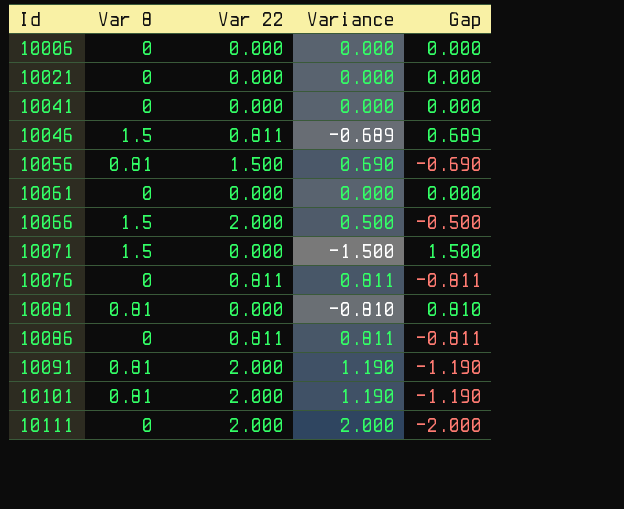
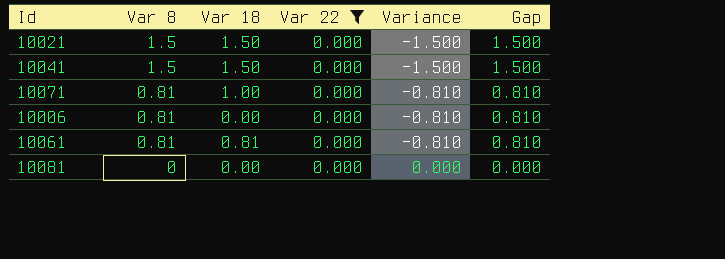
filter: none -> Var 22 = 0.000
row order: Id ascending -> Var 8 descending
column Var 18 | position: none -> 3
10021 | Var 8: 0 -> 1.5
10021 | Variance: 0.000 -> -1.500
10021 | Gap: 0.000 -> 1.500
10041 | Var 8: 0 -> 1.5
10041 | Variance: 0.000 -> -1.500
10041 | Gap: 0.000 -> 1.500
10071 | Var 8: 1.5 -> 0.81
10071 | Variance: -1.500 -> -0.810
10071 | Gap: 1.500 -> 0.810
10006 | Var 8: 0 -> 0.81
10006 | Variance: 0.000 -> -0.810
10006 | Gap: 0.000 -> 0.810
10061 | Var 8: 0 -> 0.81
10061 | Variance: 0.000 -> -0.810
10061 | Gap: 0.000 -> 0.810
10081 | Var 8: 0.81 -> 0
10081 | Variance: -0.810 -> 0.000
10081 | Gap: 0.810 -> 0.000

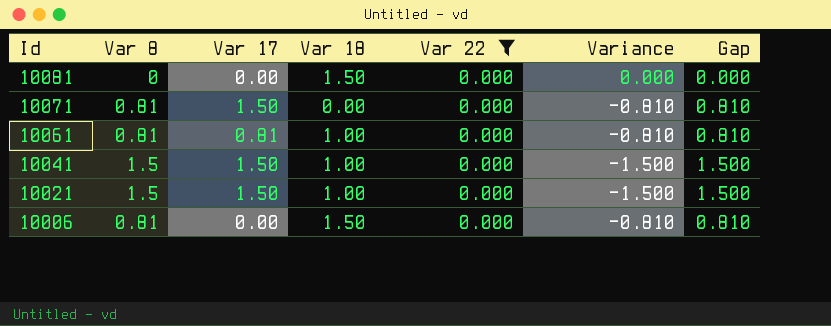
row order: Var 8 descending -> Id descending
column Var 17 | position: none -> 3
10081 | Var 18: 0.00 -> 1.50
10071 | Var 18: 1.00 -> 0.00
10061 | Var 18: 0.81 -> 1.00
10041 | Var 18: 1.50 -> 1.00
10021 | Var 18: 1.50 -> 1.00
10006 | Var 18: 0.00 -> 1.50

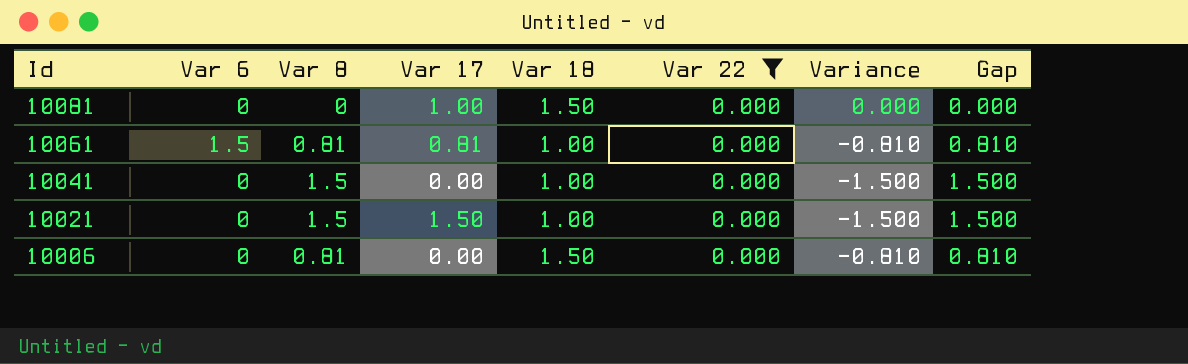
column Var 6 | position: none -> 2
row 10071: 0.81 | 1.50 | 0.00 | 0.000 | -0.810 | 0.810 -> none
10081 | Var 17: 0.00 -> 1.00
10041 | Var 17: 1.50 -> 0.00

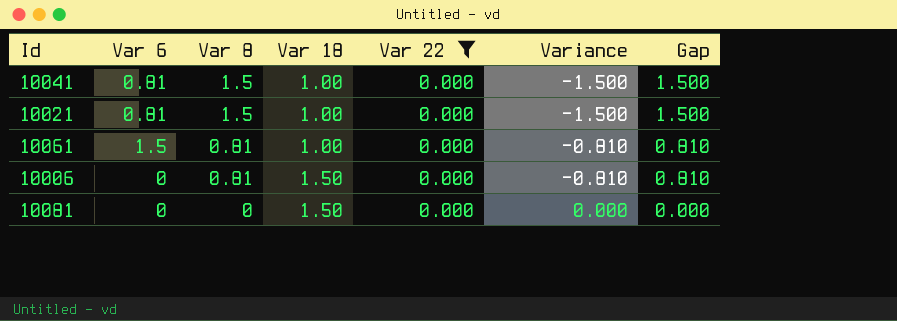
row order: Id descending -> Var 8 descending
column Var 17 | position: 4 -> none
10041 | Var 6: 0 -> 0.81
10021 | Var 6: 0 -> 0.81

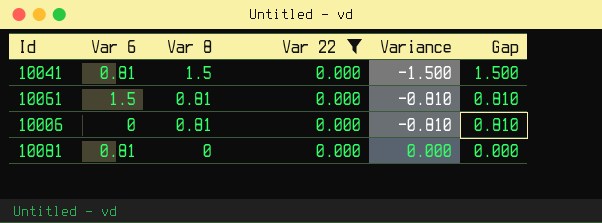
column Var 18 | position: 4 -> none
row 10021: 0.81 | 1.5 | 1.00 | 0.000 | -1.500 | 1.500 -> none
10081 | Var 6: 0 -> 0.81

